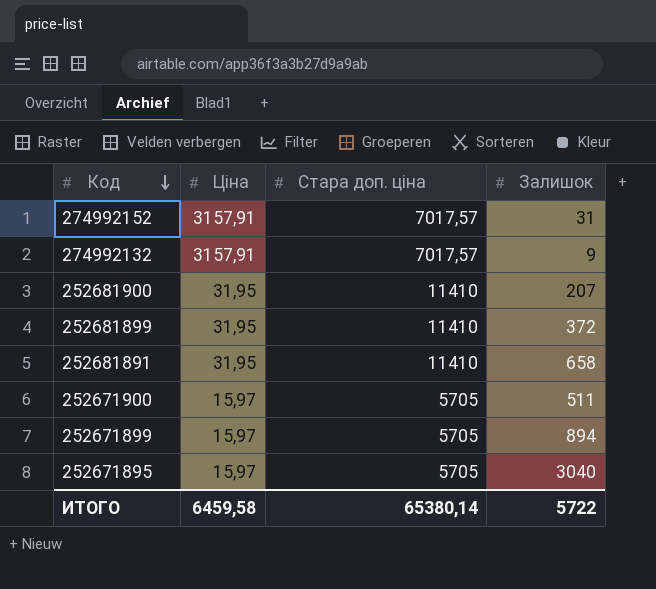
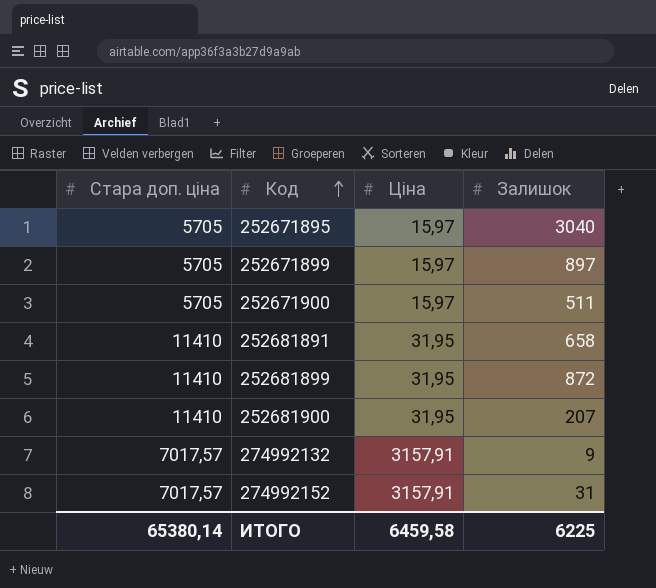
row order: Код descending -> Код ascending
column Стара доп. ціна | position: 3 -> 1
252671899 | Залишок: 894 -> 897
252681899 | Залишок: 372 -> 872
ИТОГО | Залишок: 5722 -> 6225

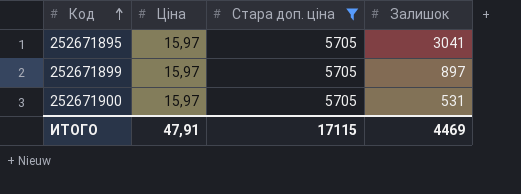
filter: none -> Стара доп. ціна = 5705
column Стара доп. ціна | position: 1 -> 3
252671895 | Залишок: 3040 -> 3041
252671900 | Залишок: 511 -> 531
ИТОГО | Ціна: 6459,58 -> 47,91
ИТОГО | Стара доп. ціна: 65380,14 -> 17115
ИТОГО | Залишок: 6225 -> 4469

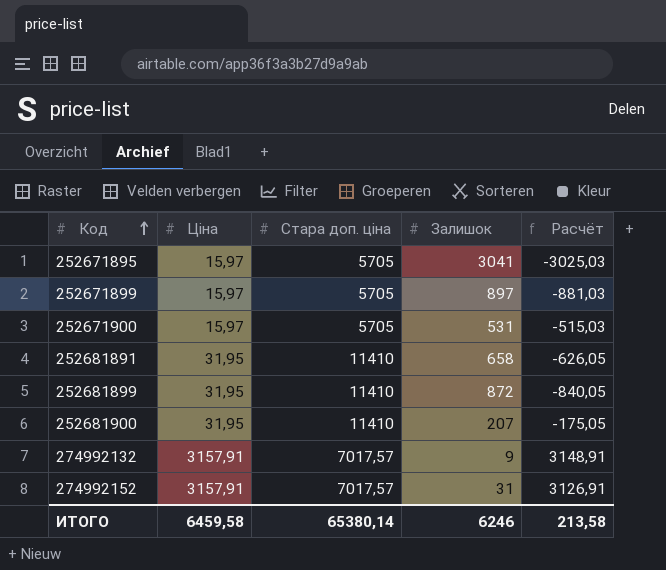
filter: Стара доп. ціна = 5705 -> none
column Расчёт | formula: none -> [Ціна] - [Залишок]
ИТОГО | Ціна: 47,91 -> 6459,58
ИТОГО | Стара доп. ціна: 17115 -> 65380,14
ИТОГО | Залишок: 4469 -> 6246

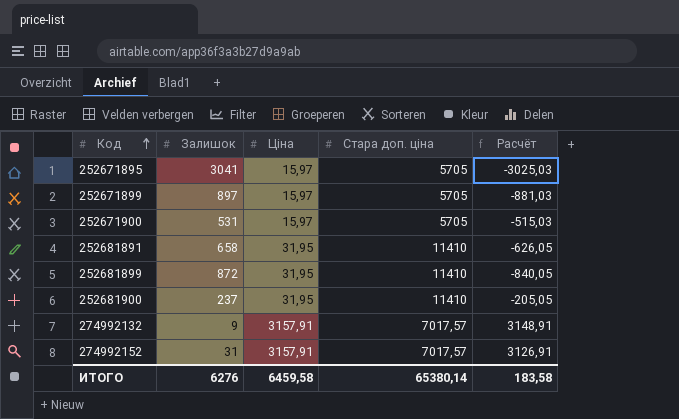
column Залишок | position: 4 -> 2
252681900 | Залишок: 207 -> 237
252681900 | Расчёт: -175,05 -> -205,05
ИТОГО | Залишок: 6246 -> 6276
ИТОГО | Расчёт: 213,58 -> 183,58

